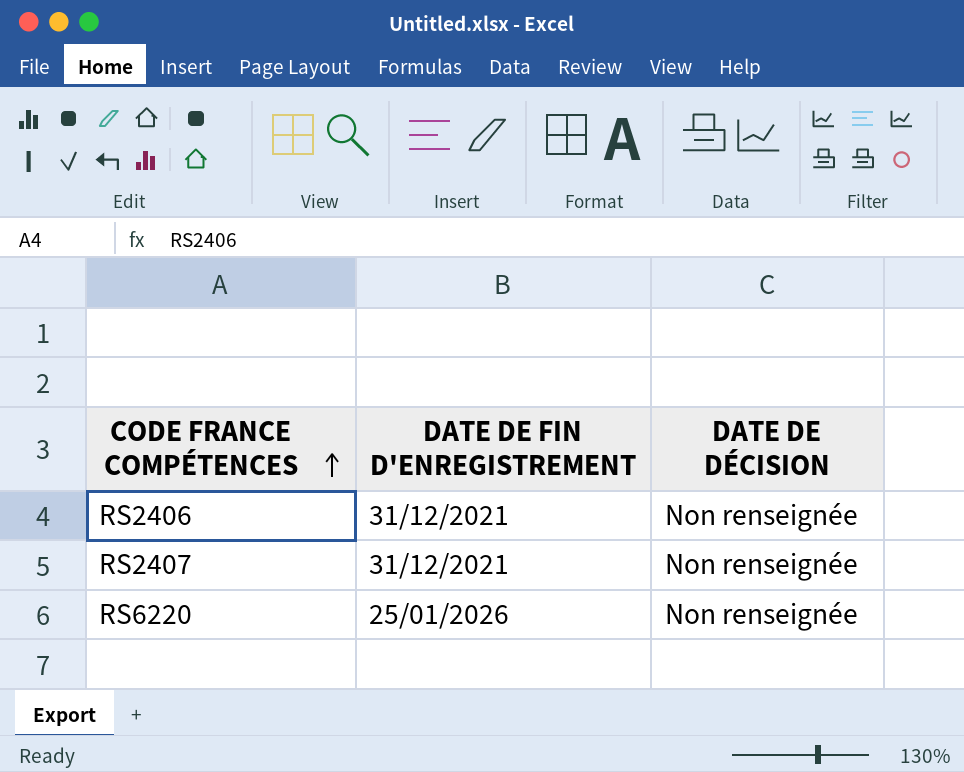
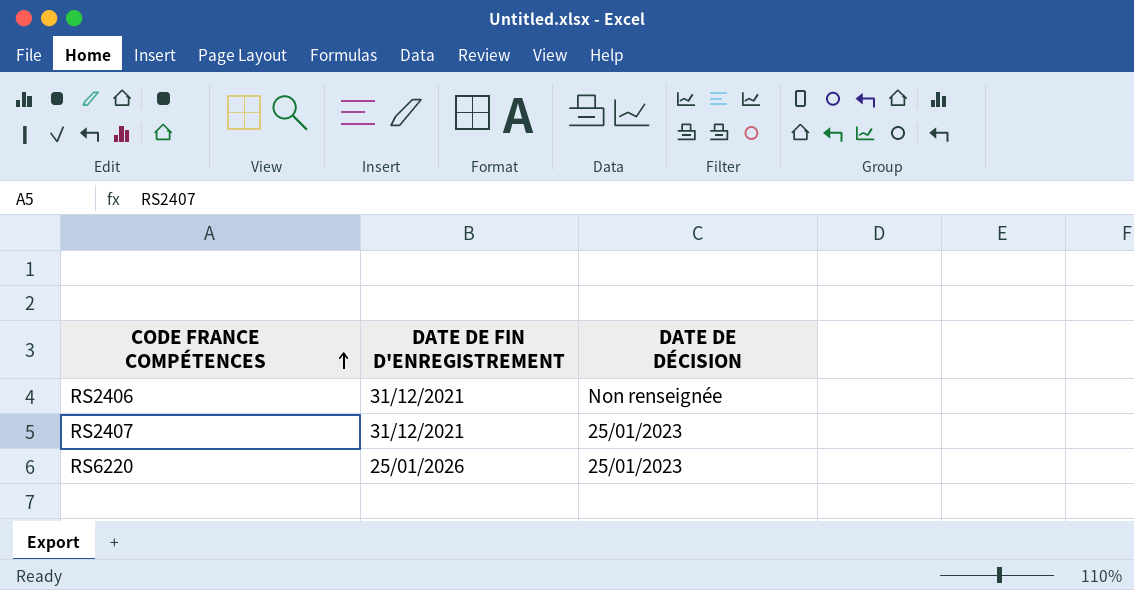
RS2407 | DATE DE DÉCISION: Non renseignée -> 25/01/2023
RS6220 | DATE DE DÉCISION: Non renseignée -> 25/01/2023

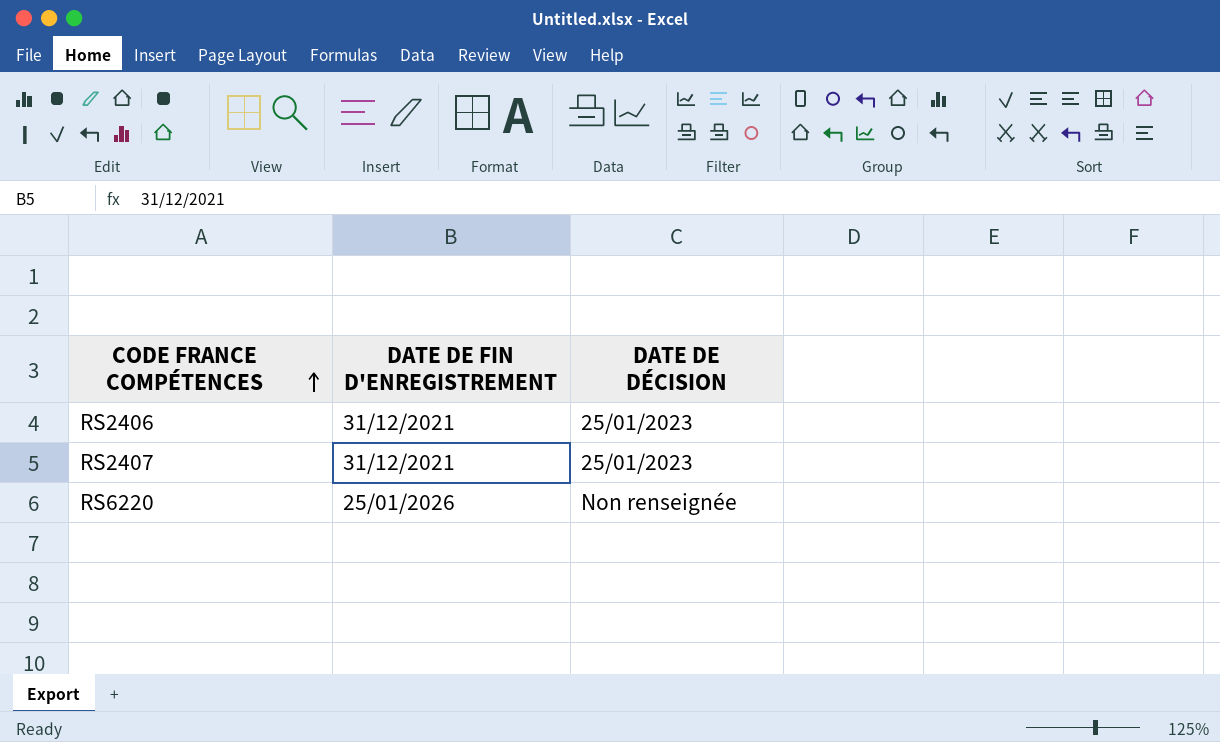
RS2406 | DATE DE DÉCISION: Non renseignée -> 25/01/2023
RS6220 | DATE DE DÉCISION: 25/01/2023 -> Non renseignée

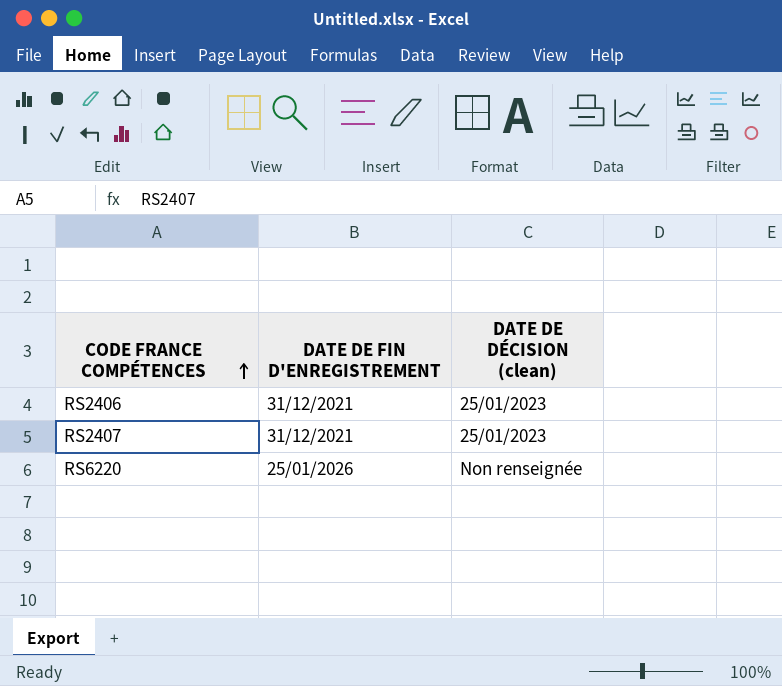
column name: DATE DE DÉCISION -> DATE DE DÉCISION (clean)

